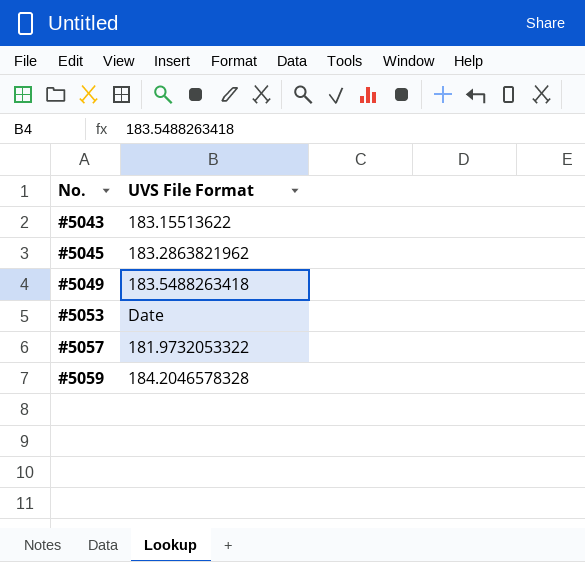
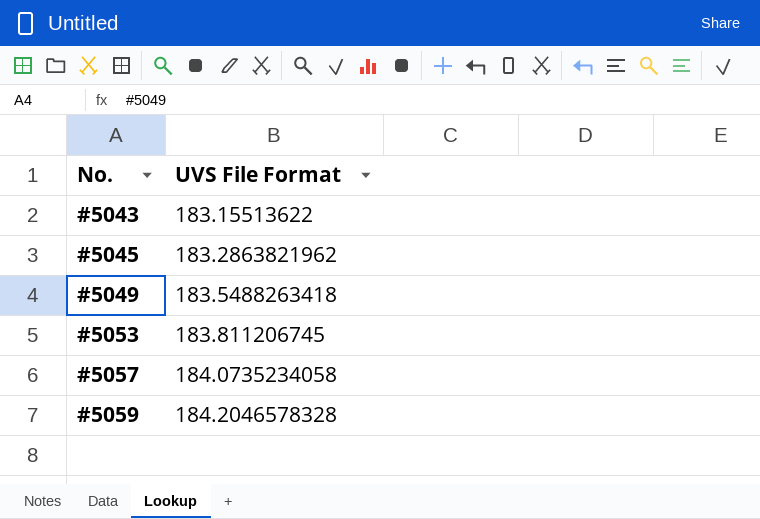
#5053 | UVS File Format: Date -> 183.811206745
#5057 | UVS File Format: 181.9732053322 -> 184.0735234058

